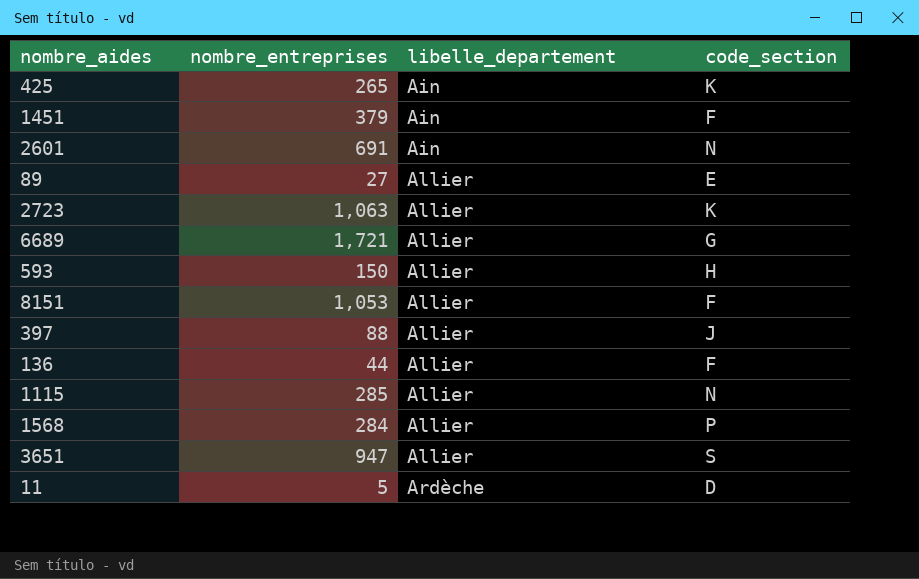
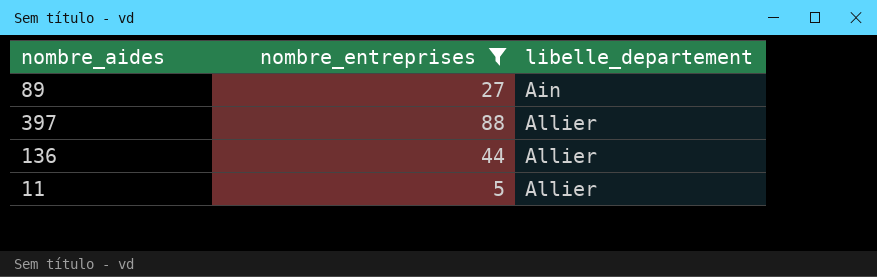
filter: none -> nombre_entreprises <= 88
column code_section | position: 4 -> none
89 | libelle_departement: Allier -> Ain
11 | libelle_departement: Ardèche -> Allier

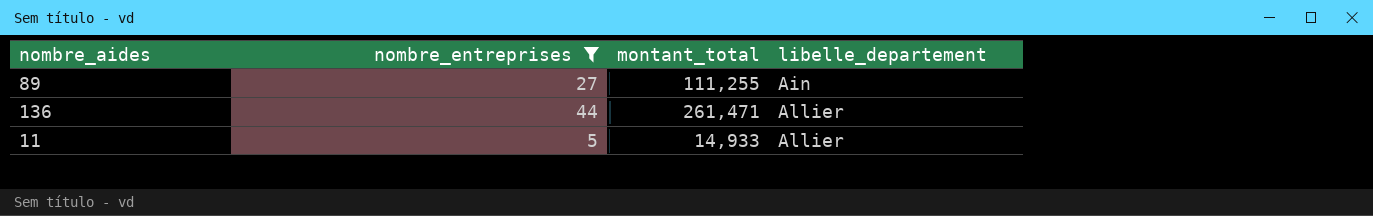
column montant_total | position: none -> 3
row 397: 88 | Allier -> none

